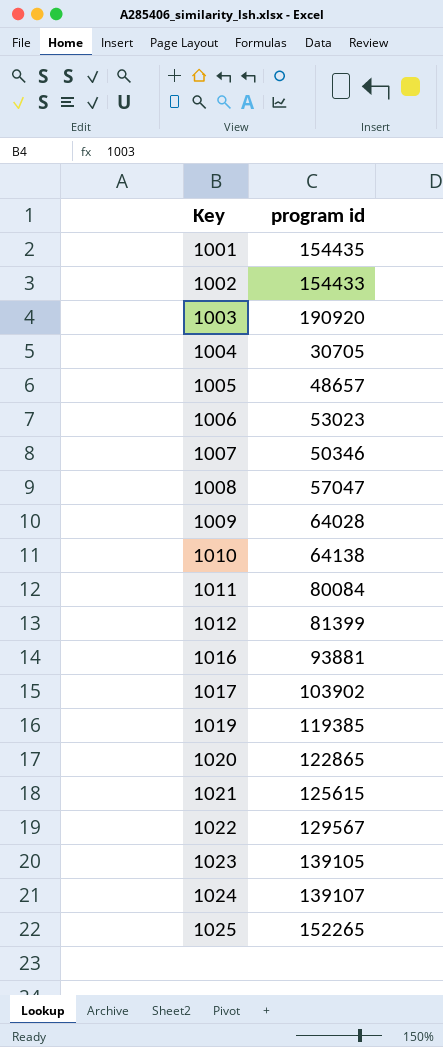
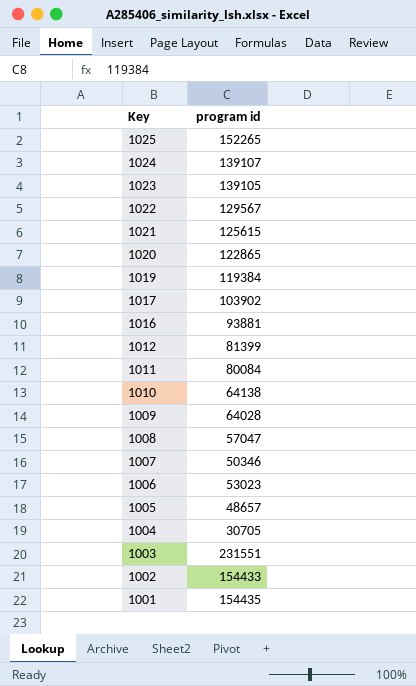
row order: Key ascending -> Key descending
1019 | program id: 119385 -> 119384
1003 | program id: 190920 -> 231551

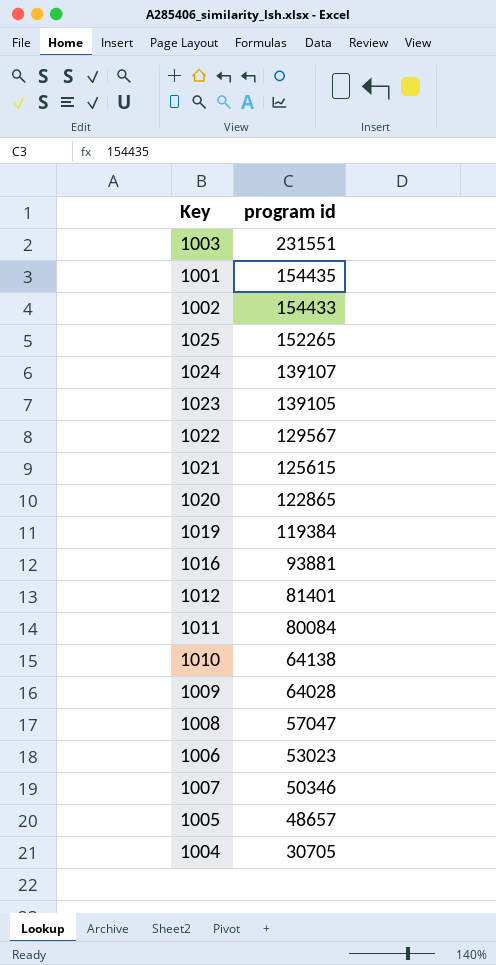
row order: Key descending -> program id descending
row 1017: 103902 -> none
1012 | program id: 81399 -> 81401

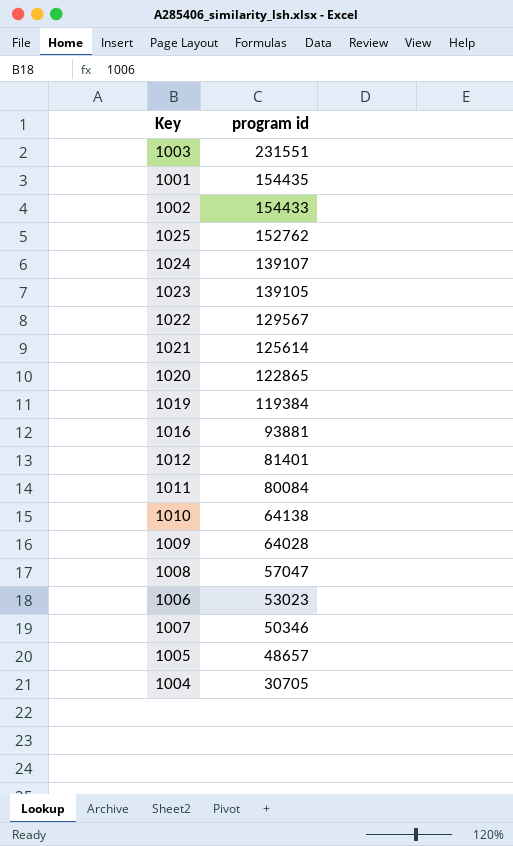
1025 | program id: 152265 -> 152762
1021 | program id: 125615 -> 125614

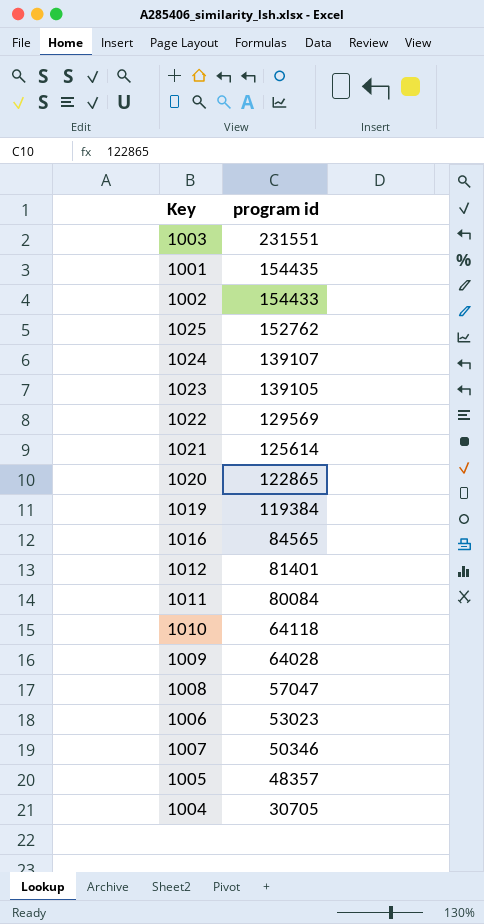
1022 | program id: 129567 -> 129569
1016 | program id: 93881 -> 84565
1010 | program id: 64138 -> 64118
1005 | program id: 48657 -> 48357

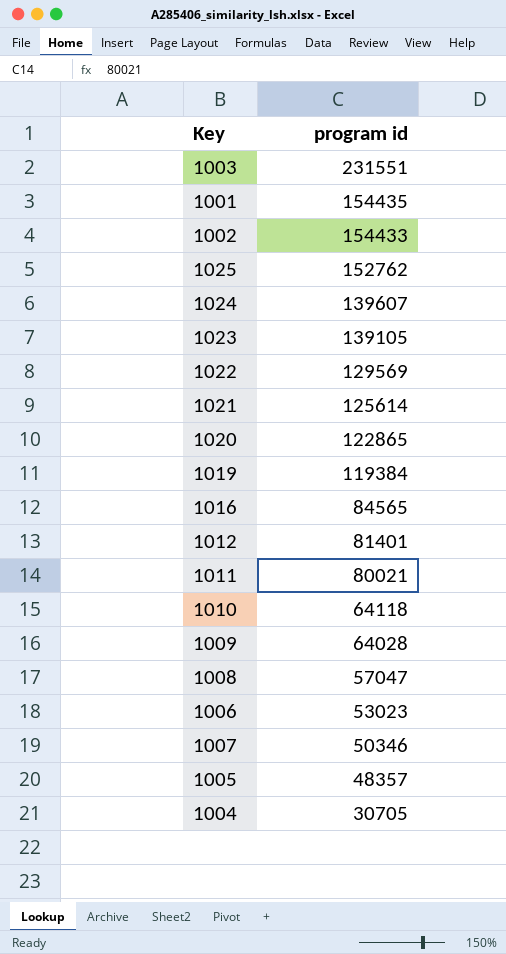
1024 | program id: 139107 -> 139607
1011 | program id: 80084 -> 80021

